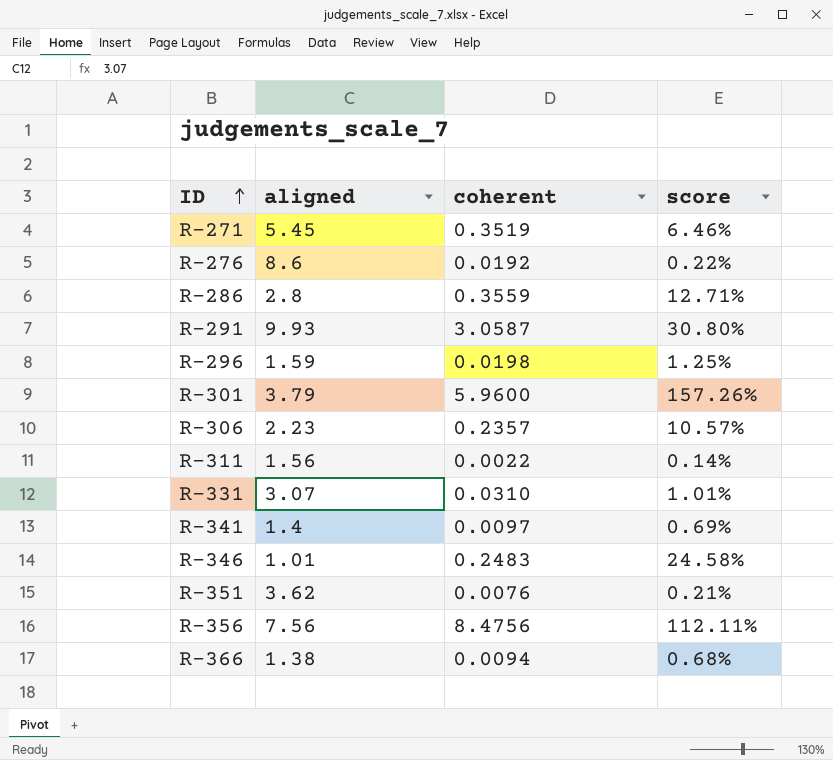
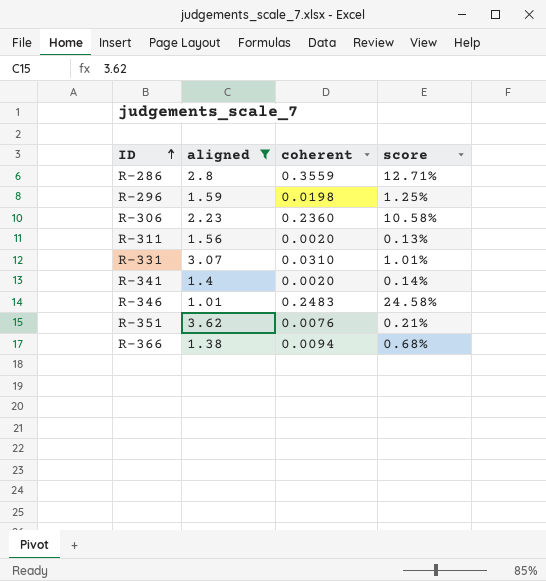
filter: none -> aligned <= 3.62
R-306 | coherent: 0.2357 -> 0.2360
R-306 | score: 10.57% -> 10.58%
R-311 | coherent: 0.0022 -> 0.0020
R-311 | score: 0.14% -> 0.13%
R-341 | coherent: 0.0097 -> 0.0020
R-341 | score: 0.69% -> 0.14%

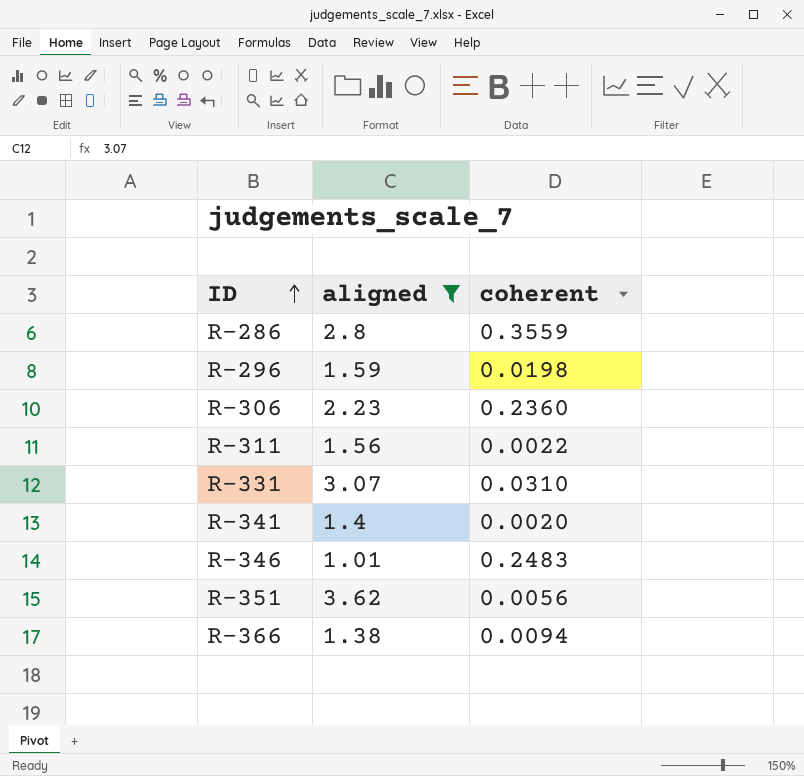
column score | formula: [coherent] / [aligned] -> none
R-311 | coherent: 0.0020 -> 0.0022
R-351 | coherent: 0.0076 -> 0.0056

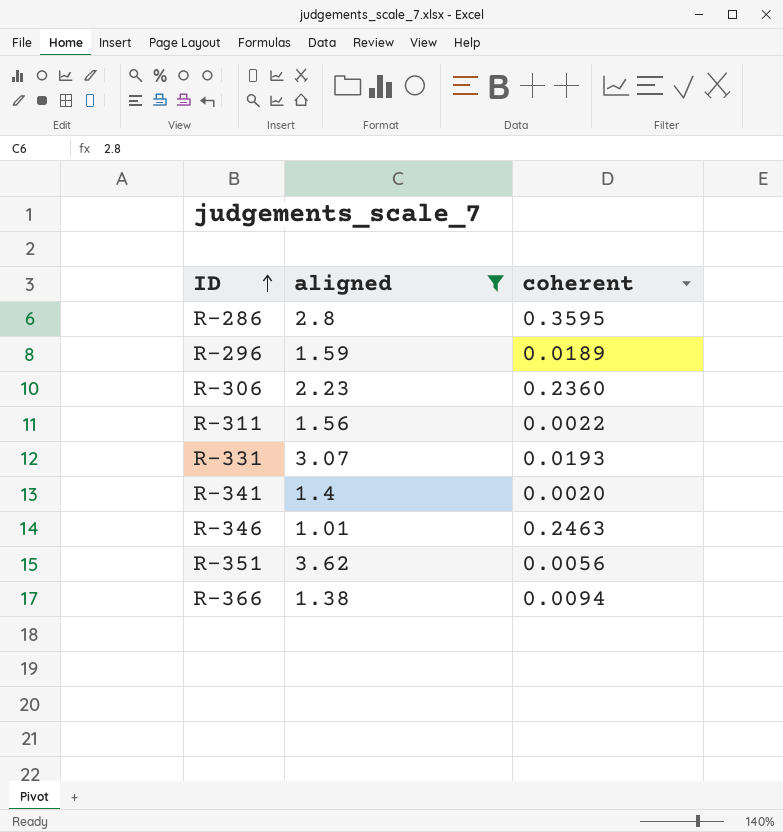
R-286 | coherent: 0.3559 -> 0.3595
R-296 | coherent: 0.0198 -> 0.0189
R-331 | coherent: 0.0310 -> 0.0193
R-346 | coherent: 0.2483 -> 0.2463

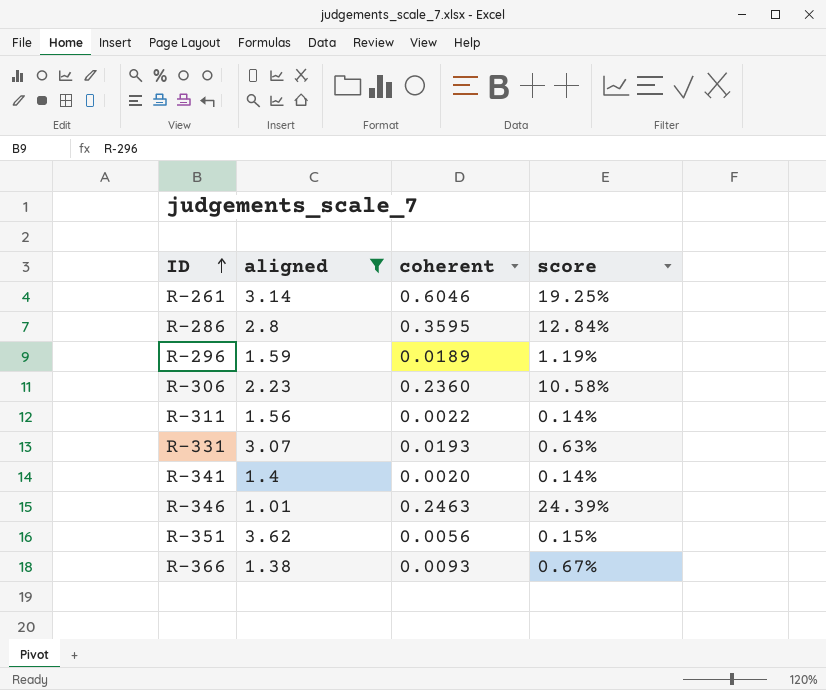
column score | formula: none -> [coherent] / [aligned]
row R-261: none -> 3.14 | 0.6046 | 19.25%
R-366 | coherent: 0.0094 -> 0.0093

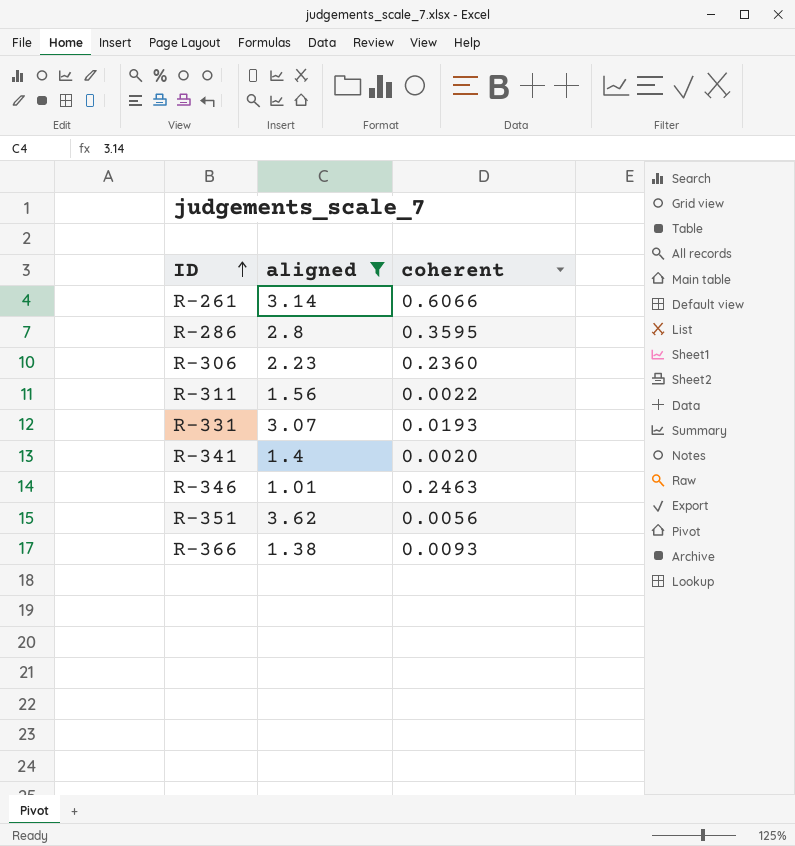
column score | formula: [coherent] / [aligned] -> none
row R-296: 1.59 | 0.0189 | 1.19% -> none
R-261 | coherent: 0.6046 -> 0.6066

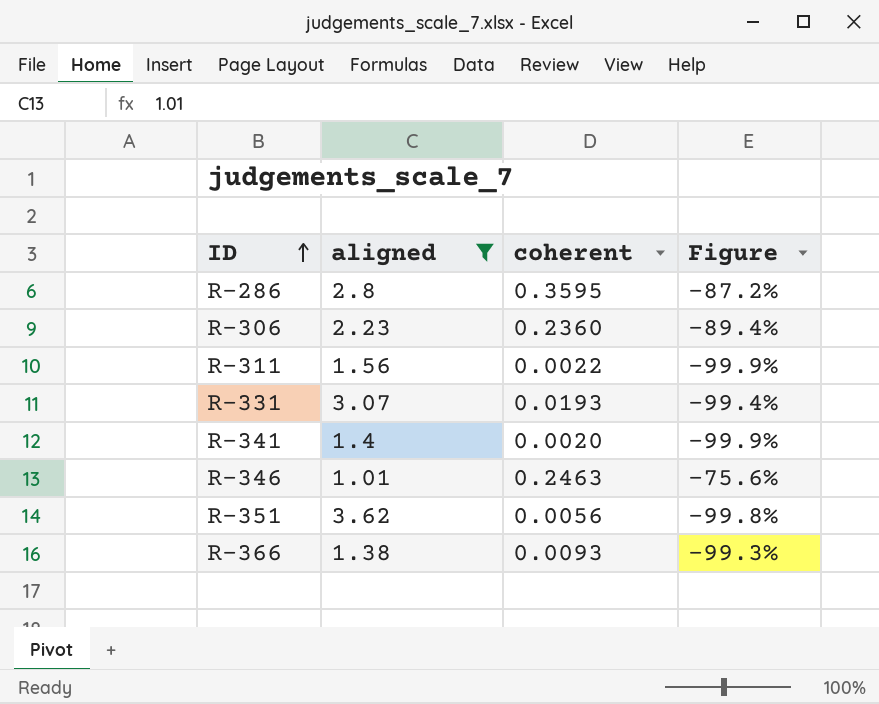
column Figure | formula: none -> ([coherent] - [aligned]) / [aligned]
row R-261: 3.14 | 0.6066 -> none

